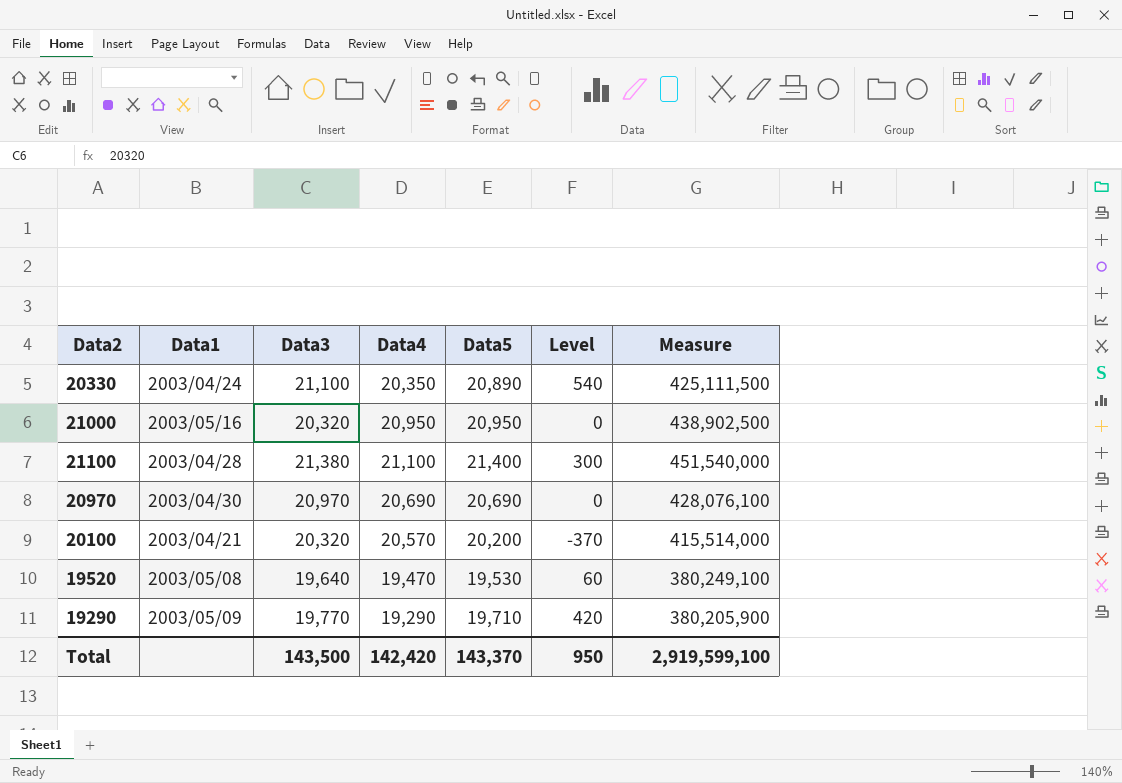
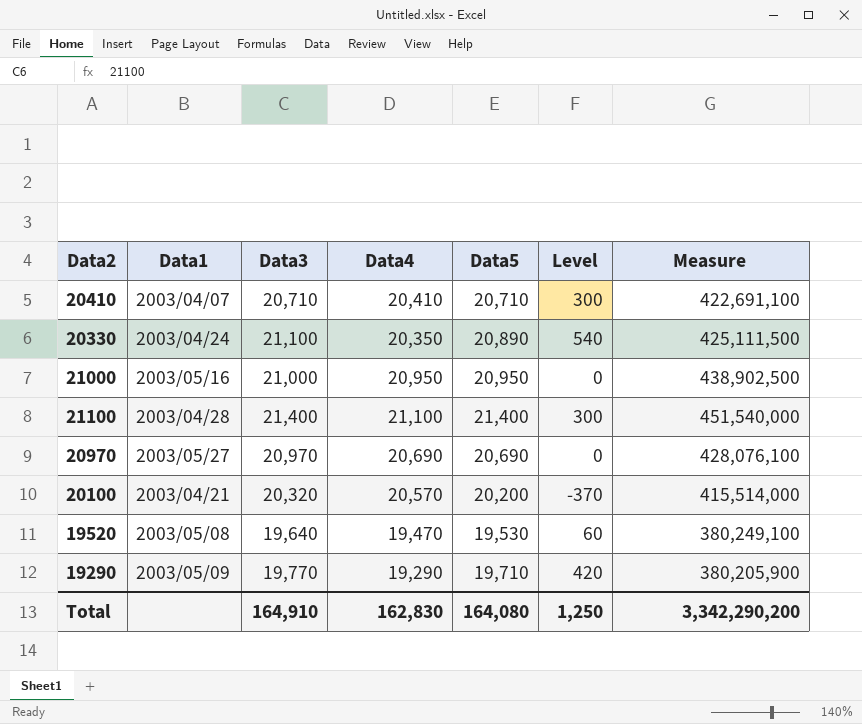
row 20410: none -> 2003/04/07 | 20,710 | 20,410 | 20,710 | 300 | 422,691,100
21000 | Data3: 20,320 -> 21,000
21100 | Data3: 21,380 -> 21,400
20970 | Data1: 2003/04/30 -> 2003/05/27
Total | Data3: 143,500 -> 164,910
Total | Data4: 142,420 -> 162,830
Total | Data5: 143,370 -> 164,080
Total | Level: 950 -> 1,250
Total | Measure: 2,919,599,100 -> 3,342,290,200

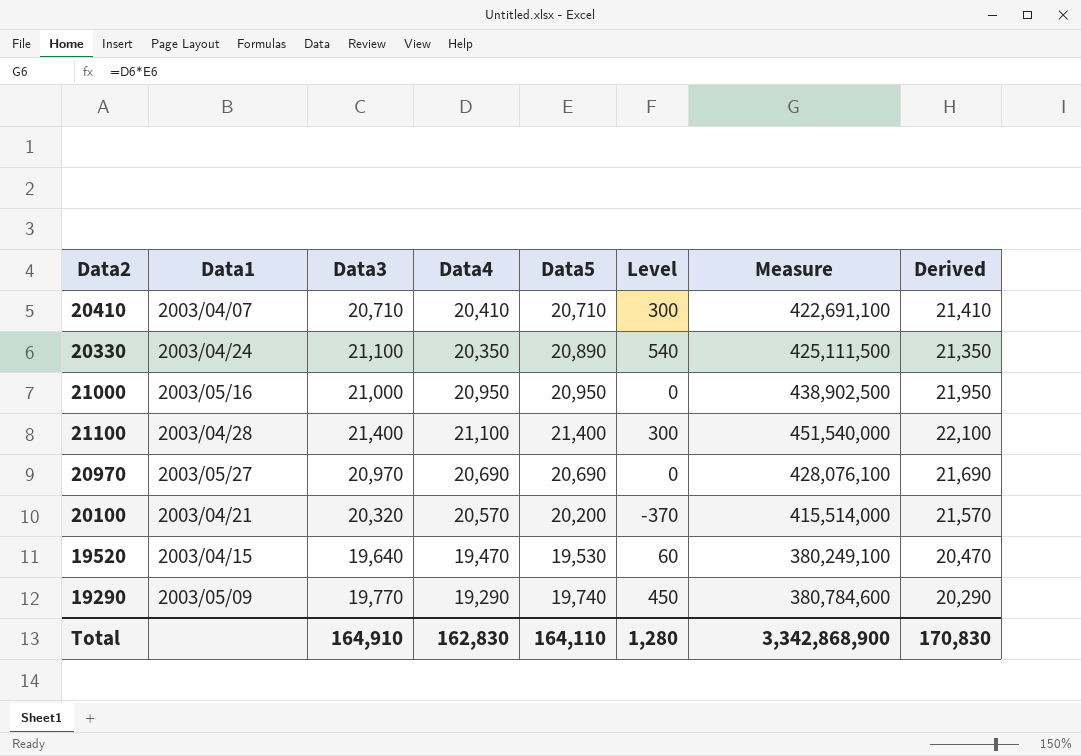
column Derived | formula: none -> [Data4] + 1000
19520 | Data1: 2003/05/08 -> 2003/04/15
19290 | Data5: 19,710 -> 19,740
19290 | Level: 420 -> 450
19290 | Measure: 380,205,900 -> 380,784,600
Total | Data5: 164,080 -> 164,110
Total | Level: 1,250 -> 1,280
Total | Measure: 3,342,290,200 -> 3,342,868,900

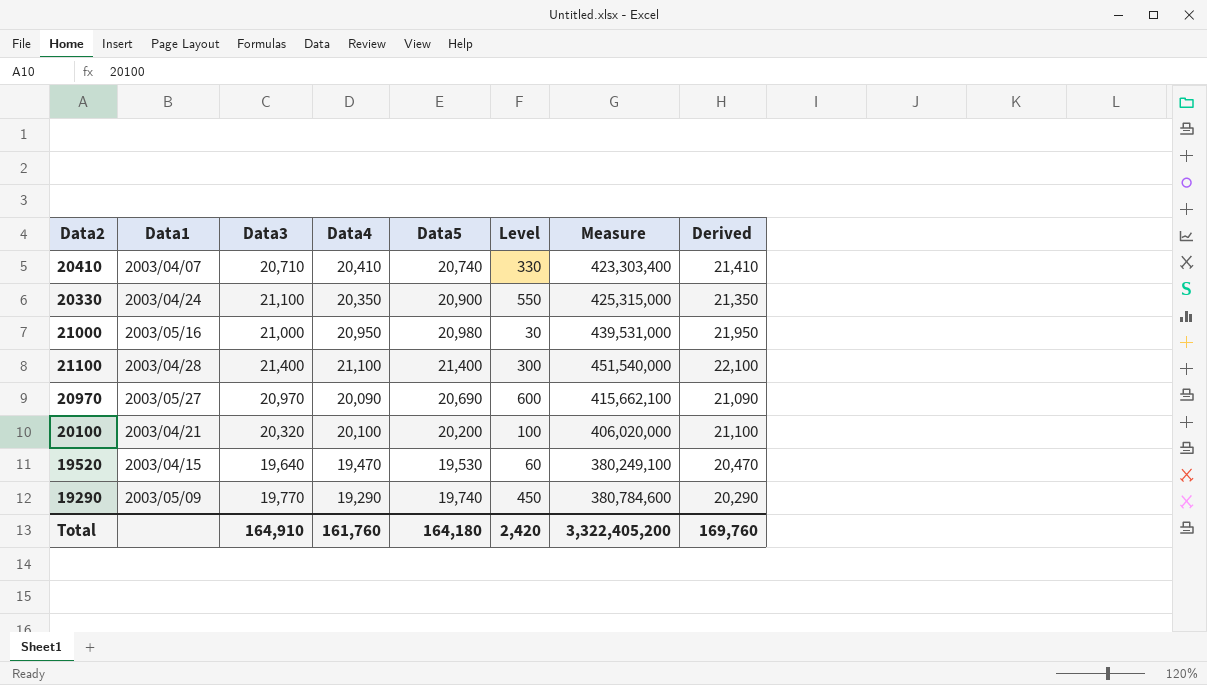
20410 | Data5: 20,710 -> 20,740
20410 | Level: 300 -> 330
20410 | Measure: 422,691,100 -> 423,303,400
20330 | Data5: 20,890 -> 20,900
20330 | Level: 540 -> 550
20330 | Measure: 425,111,500 -> 425,315,000
21000 | Data5: 20,950 -> 20,980
21000 | Level: 0 -> 30
21000 | Measure: 438,902,500 -> 439,531,000
20970 | Data4: 20,690 -> 20,090
20970 | Level: 0 -> 600
20970 | Measure: 428,076,100 -> 415,662,100
20970 | Derived: 21,690 -> 21,090
20100 | Data4: 20,570 -> 20,100
20100 | Level: -370 -> 100
20100 | Measure: 415,514,000 -> 406,020,000
20100 | Derived: 21,570 -> 21,100
Total | Data4: 162,830 -> 161,760
Total | Data5: 164,110 -> 164,180
Total | Level: 1,280 -> 2,420
Total | Measure: 3,342,868,900 -> 3,322,405,200
Total | Derived: 170,830 -> 169,760

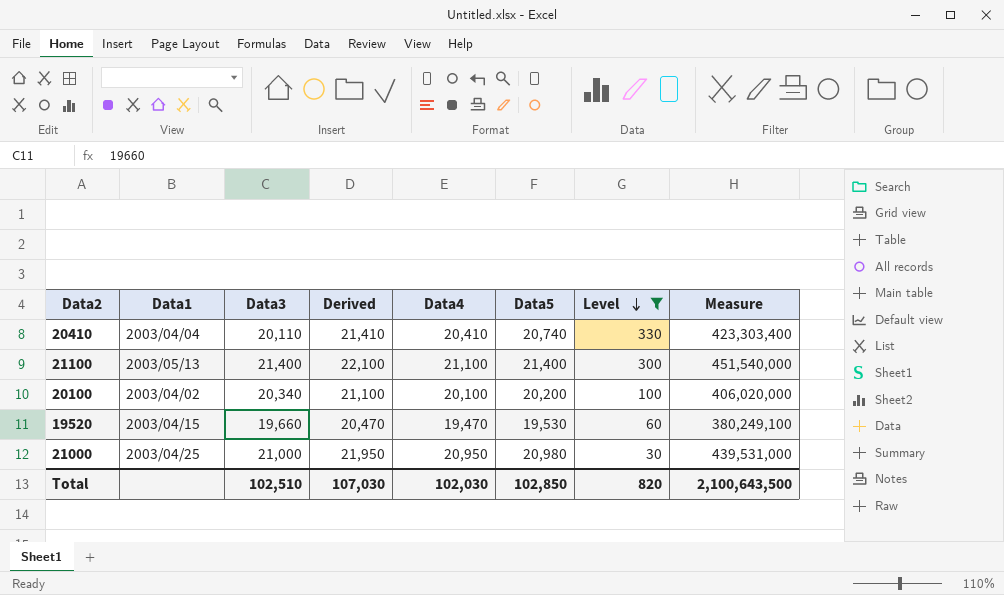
filter: none -> Level <= 330
row order: none -> Level descending
column Derived | position: 8 -> 4
20410 | Data1: 2003/04/07 -> 2003/04/04
20410 | Data3: 20,710 -> 20,110
21100 | Data1: 2003/04/28 -> 2003/05/13
20100 | Data1: 2003/04/21 -> 2003/04/02
20100 | Data3: 20,320 -> 20,340
19520 | Data3: 19,640 -> 19,660
21000 | Data1: 2003/05/16 -> 2003/04/25
Total | Data3: 164,910 -> 102,510
Total | Derived: 169,760 -> 107,030
Total | Data4: 161,760 -> 102,030
Total | Data5: 164,180 -> 102,850
Total | Level: 2,420 -> 820
Total | Measure: 3,322,405,200 -> 2,100,643,500

